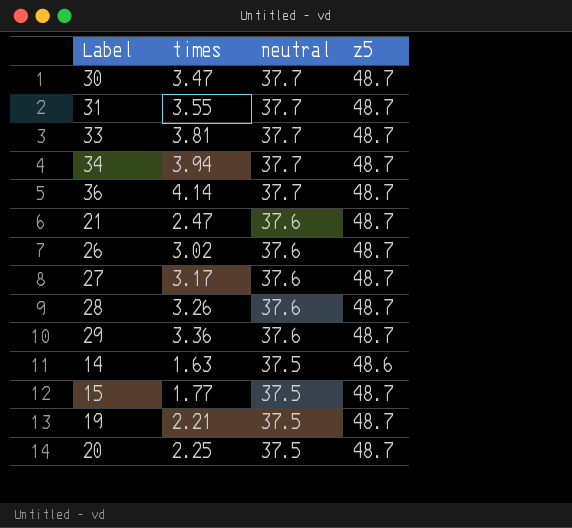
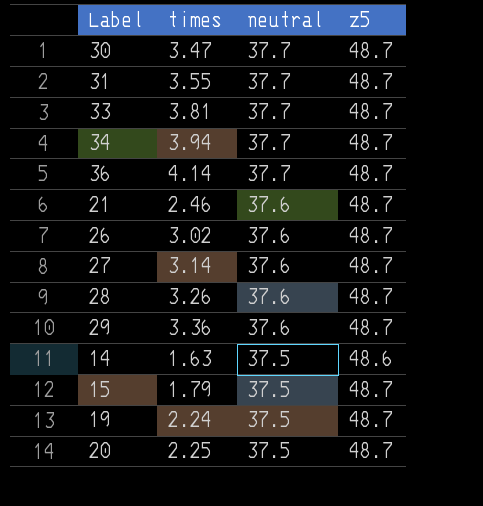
21 | times: 2.47 -> 2.46
27 | times: 3.17 -> 3.14
15 | times: 1.77 -> 1.79
19 | times: 2.21 -> 2.24

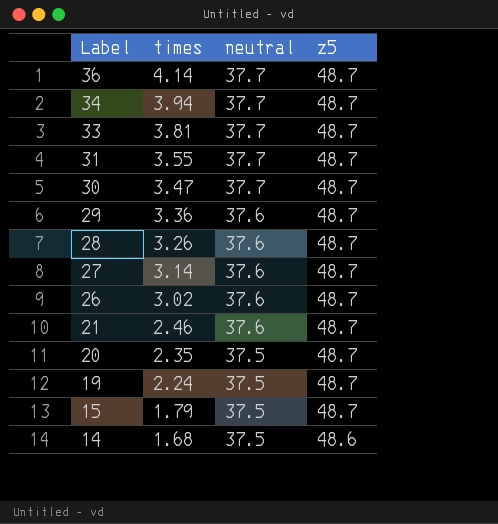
row order: neutral descending -> Label descending
20 | times: 2.25 -> 2.35
14 | times: 1.63 -> 1.68

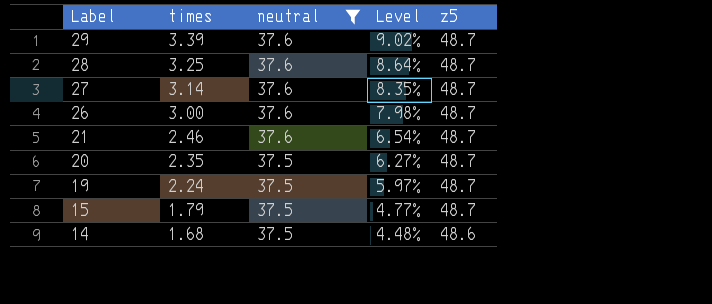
filter: none -> neutral != 37.7
column Level | formula: none -> [times] / [neutral]
29 | times: 3.36 -> 3.39
28 | times: 3.26 -> 3.25
26 | times: 3.02 -> 3.00

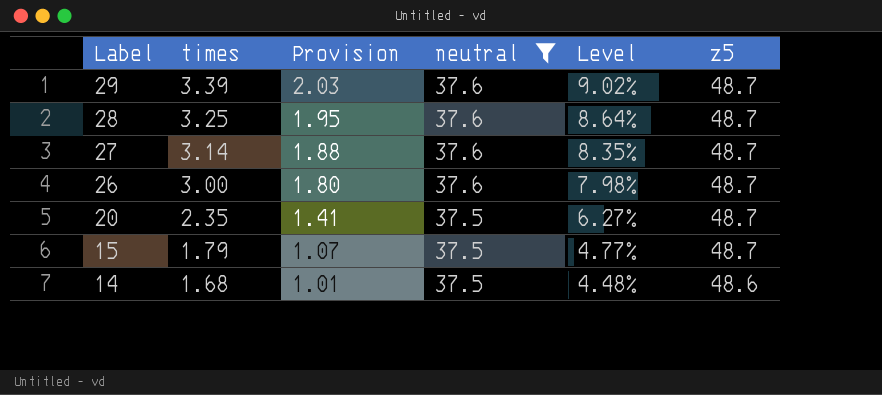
column Provision | formula: none -> [times] * 0.6
row 21: 2.46 | 37.6 | 6.54% | 48.7 -> none
row 19: 2.24 | 37.5 | 5.97% | 48.7 -> none

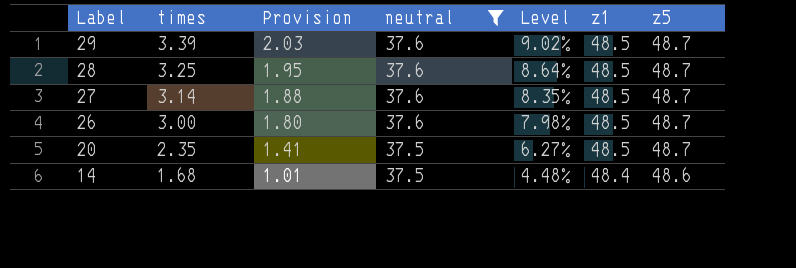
column z1 | position: none -> 6
row 15: 1.79 | 1.07 | 37.5 | 4.77% | 48.7 -> none

